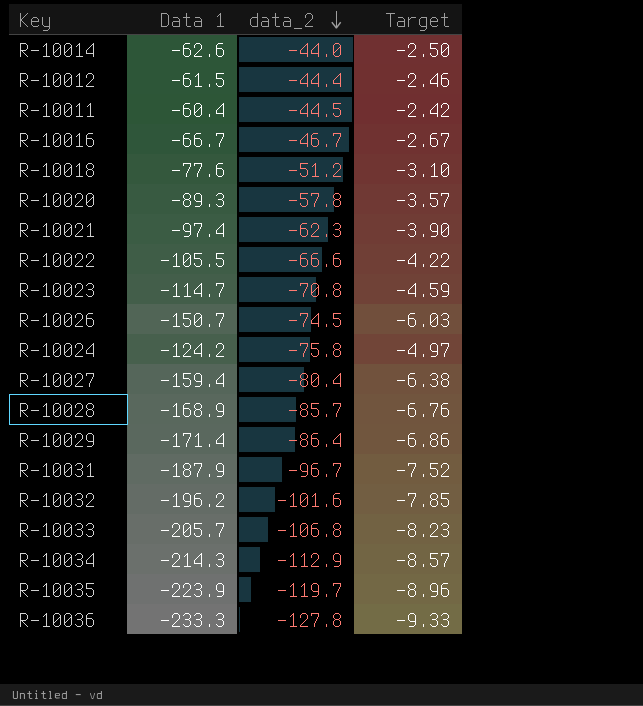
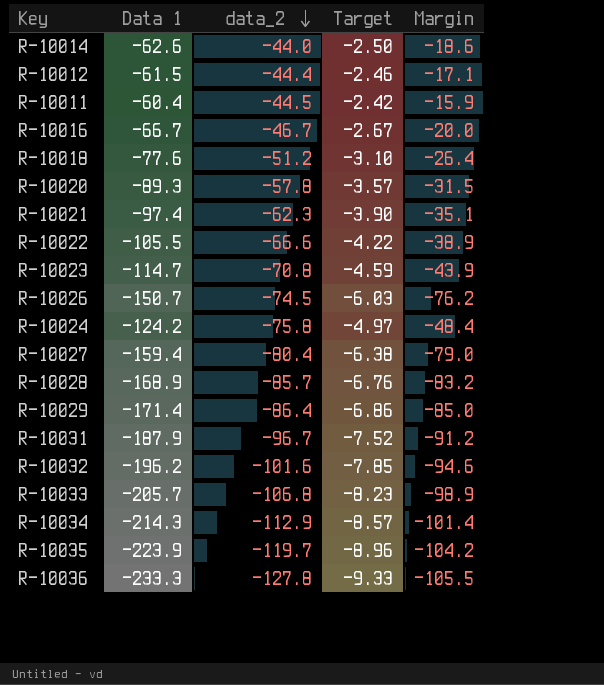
column Margin | formula: none -> [Data 1] - [data_2]

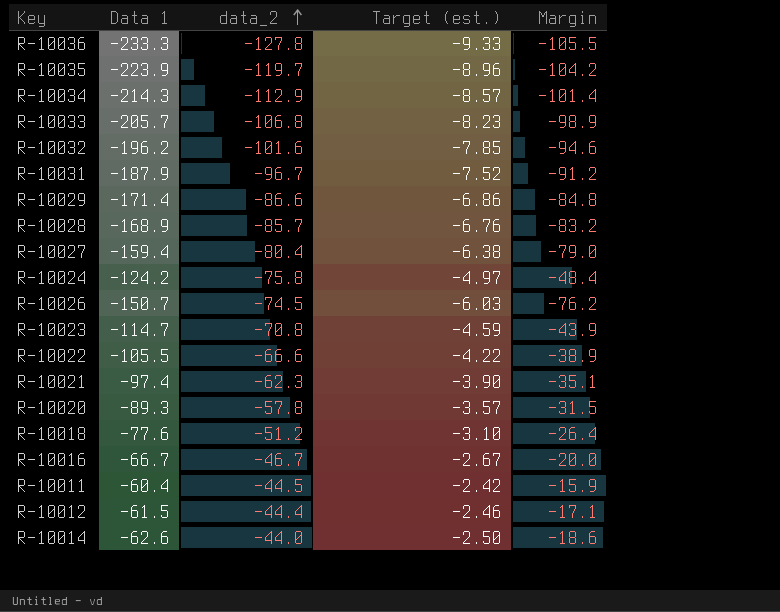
row order: data_2 descending -> data_2 ascending
column name: Target -> Target (est.)
R-10029 | data_2: -86.4 -> -86.6
R-10029 | Margin: -85.0 -> -84.8

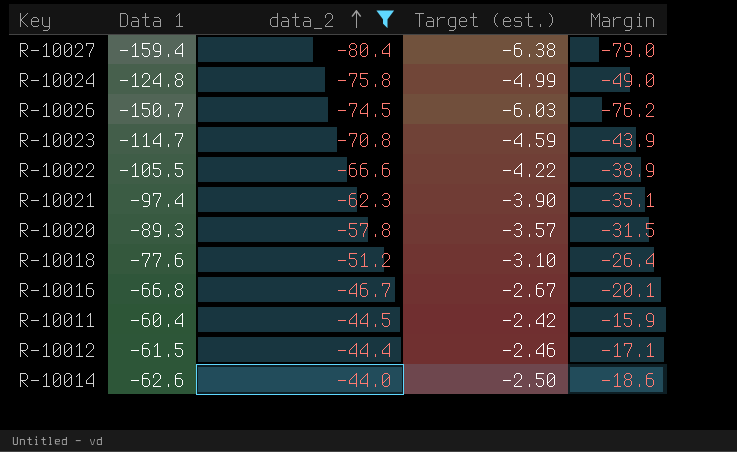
filter: none -> data_2 >= -80.4
R-10024 | Data 1: -124.2 -> -124.8
R-10024 | Target (est.): -4.97 -> -4.99
R-10024 | Margin: -48.4 -> -49.0
R-10016 | Data 1: -66.7 -> -66.8
R-10016 | Margin: -20.0 -> -20.1

